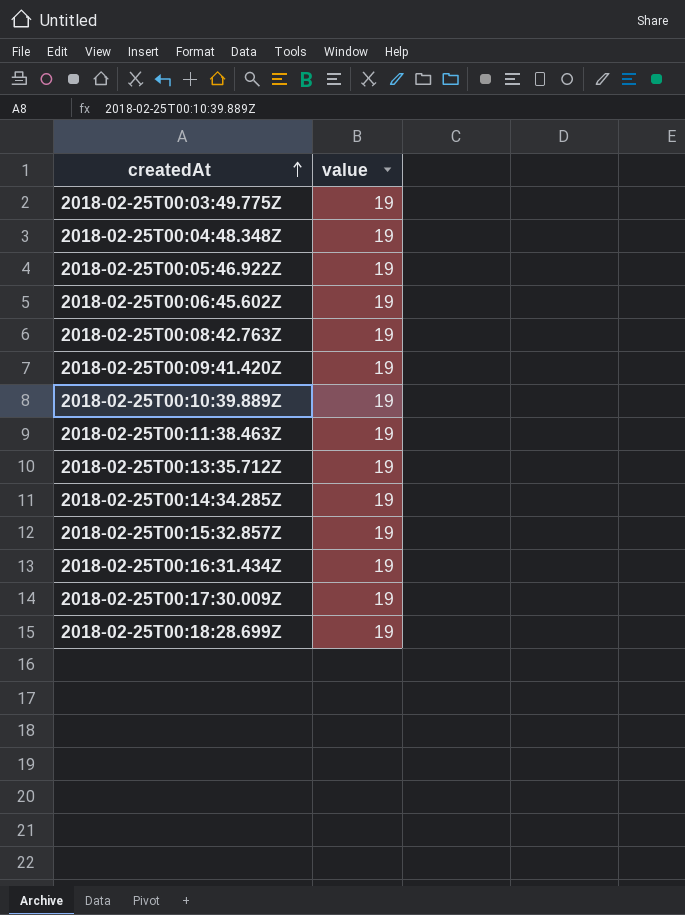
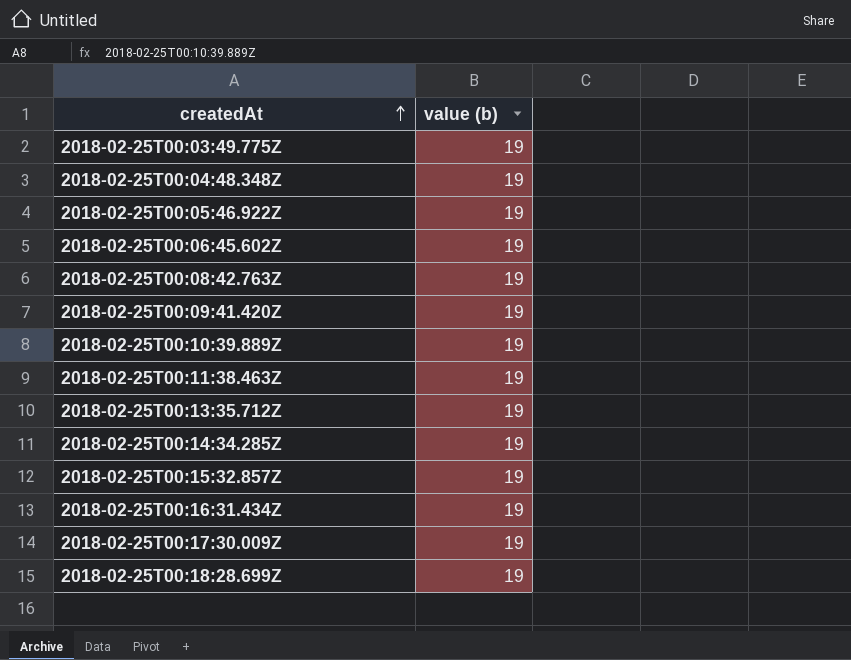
column name: value -> value (b)

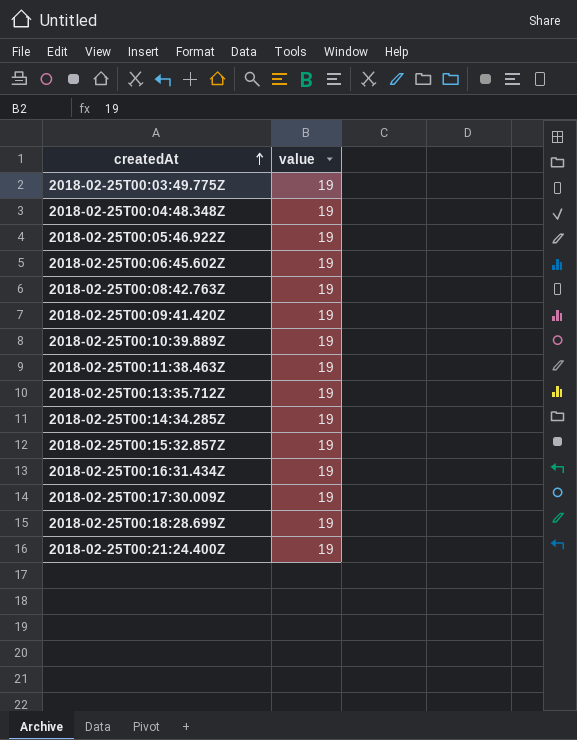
column name: value (b) -> value
row 2018-02-25T00:21:24.400Z: none -> 19

